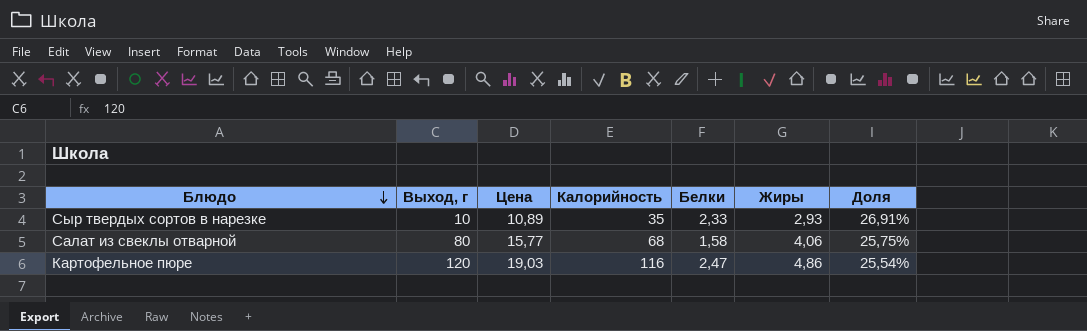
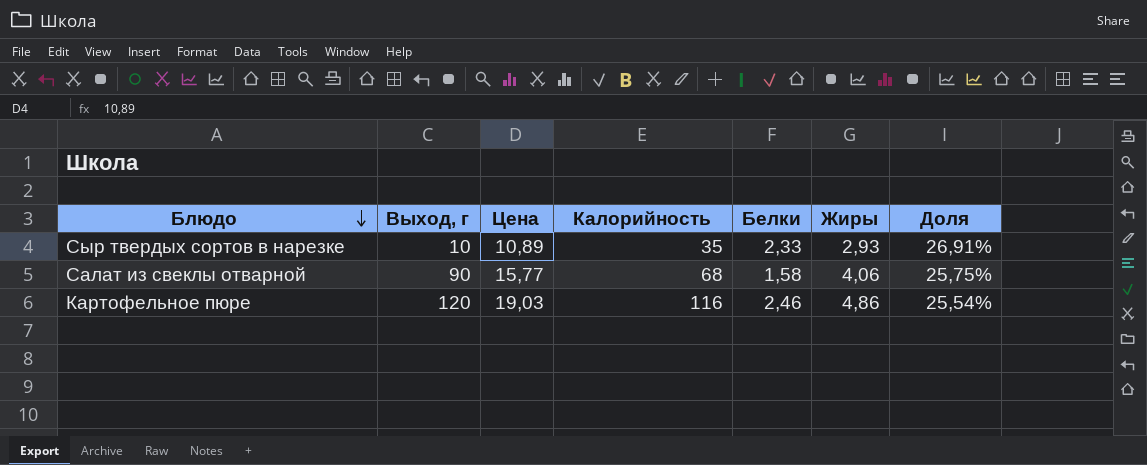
Салат из свеклы отварной | Выход, г: 80 -> 90
Картофельное пюре | Белки: 2,47 -> 2,46

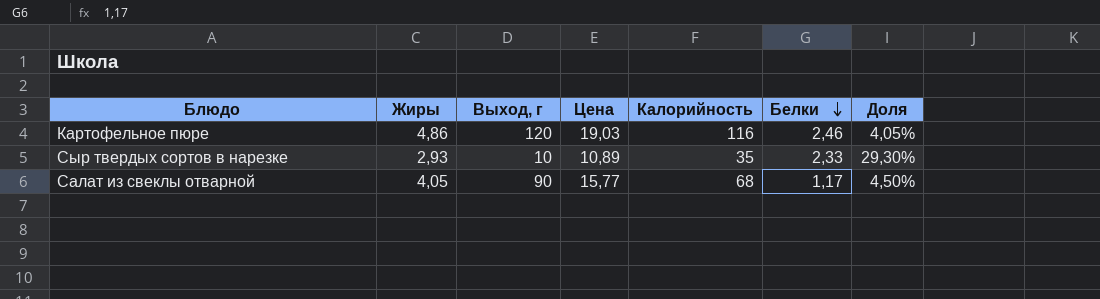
row order: Блюдо descending -> Белки descending
column Жиры | position: 6 -> 2
column Доля | formula: [Жиры] / [Цена] -> [Жиры] / [Выход, г]
Салат из свеклы отварной | Жиры: 4,06 -> 4,05
Салат из свеклы отварной | Белки: 1,58 -> 1,17

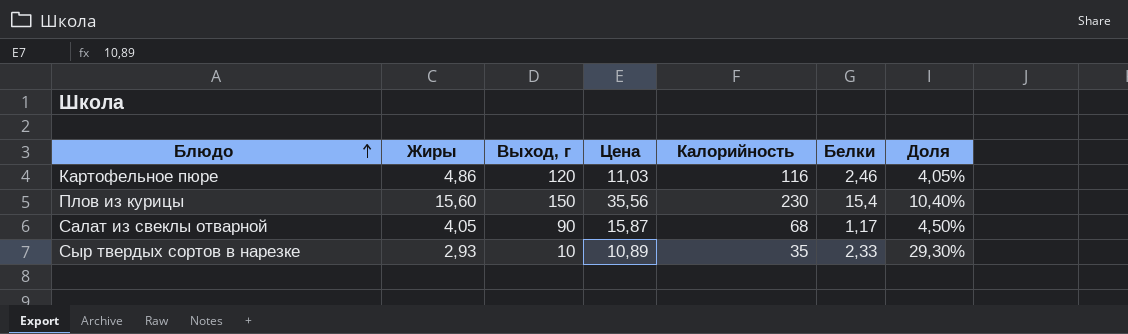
row order: Белки descending -> Блюдо ascending
Картофельное пюре | Цена: 19,03 -> 11,03
row Плов из курицы: none -> 15,60 | 150 | 35,56 | 230 | 15,4 | 10,40%
Салат из свеклы отварной | Цена: 15,77 -> 15,87

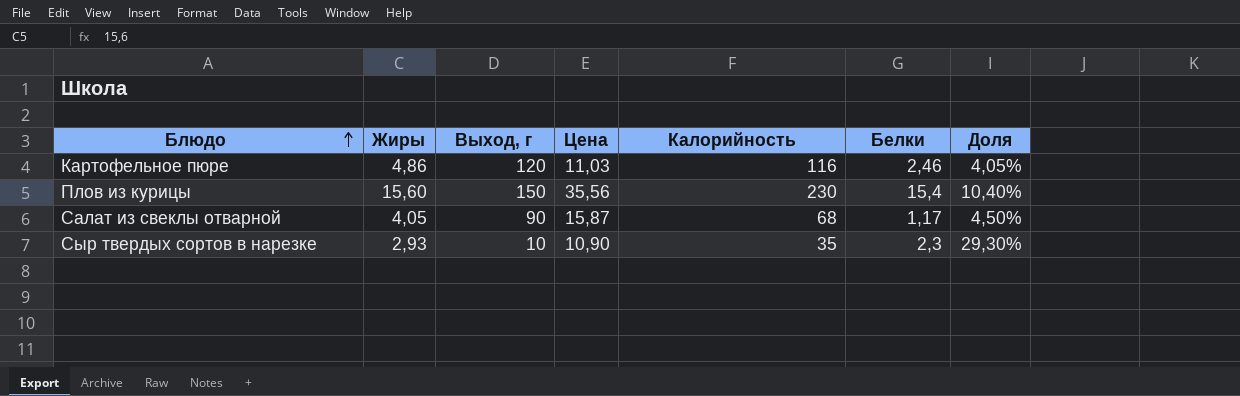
Сыр твердых сортов в нарезке | Цена: 10,89 -> 10,90
Сыр твердых сортов в нарезке | Белки: 2,33 -> 2,3

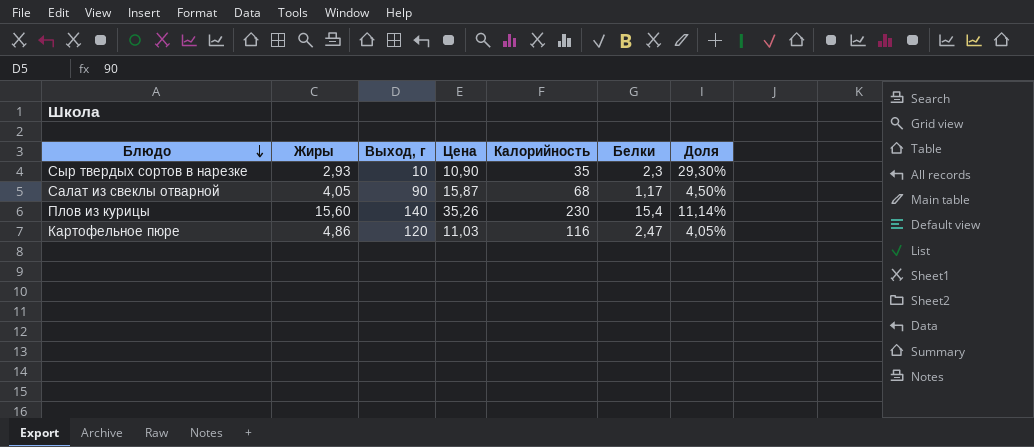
row order: Блюдо ascending -> Блюдо descending
Плов из курицы | Выход, г: 150 -> 140
Плов из курицы | Цена: 35,56 -> 35,26
Плов из курицы | Доля: 10,40% -> 11,14%
Картофельное пюре | Белки: 2,46 -> 2,47

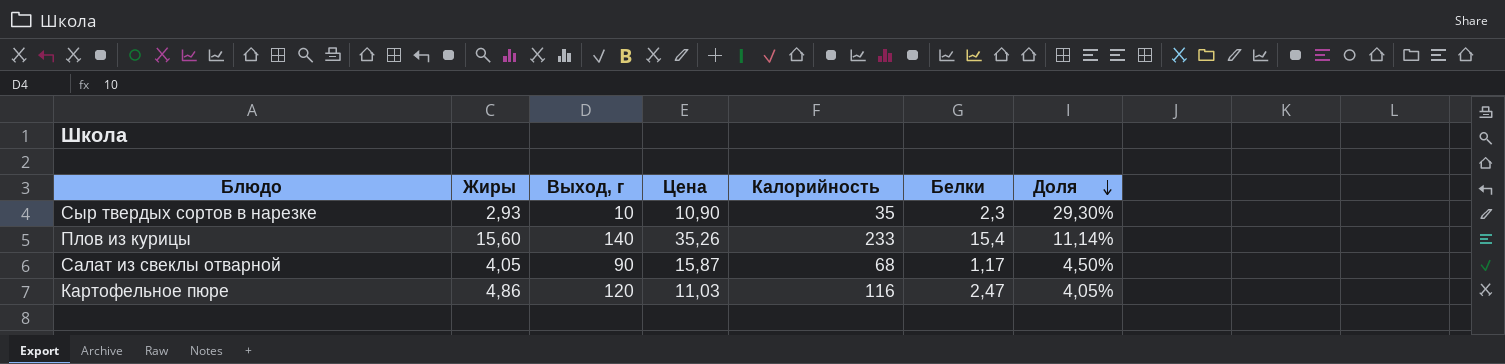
row order: Блюдо descending -> Доля descending
Плов из курицы | Калорийность: 230 -> 233

